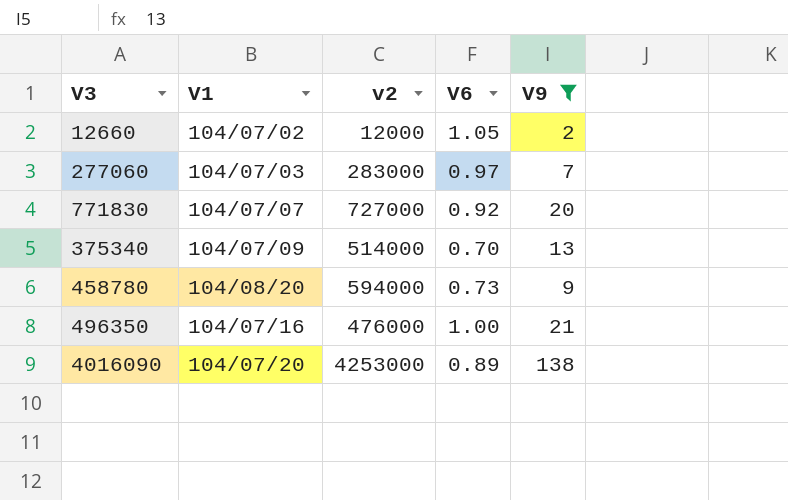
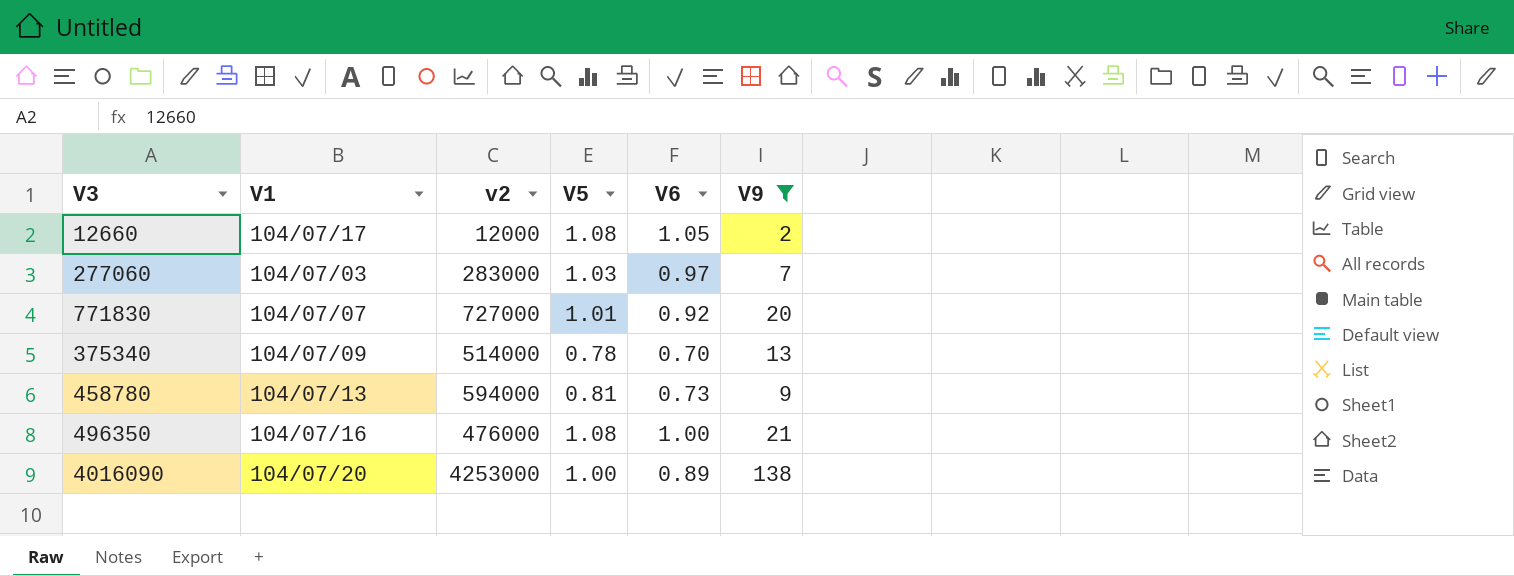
column V5 | position: none -> 4
12660 | V1: 104/07/02 -> 104/07/17
458780 | V1: 104/08/20 -> 104/07/13

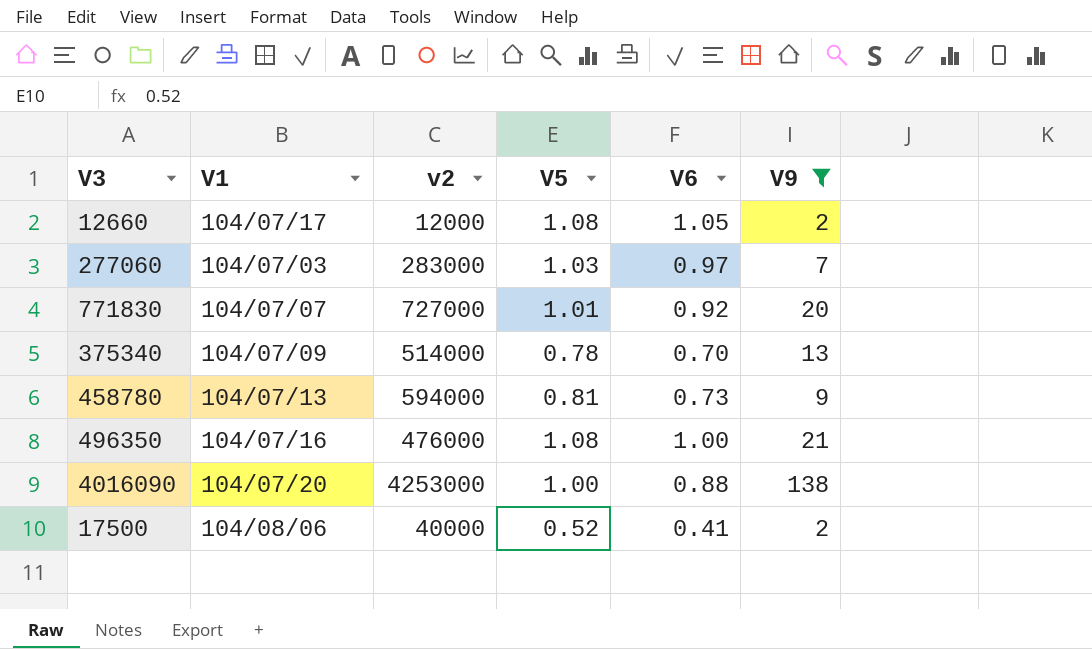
4016090 | V6: 0.89 -> 0.88
row 17500: none -> 104/08/06 | 40000 | 0.52 | 0.41 | 2

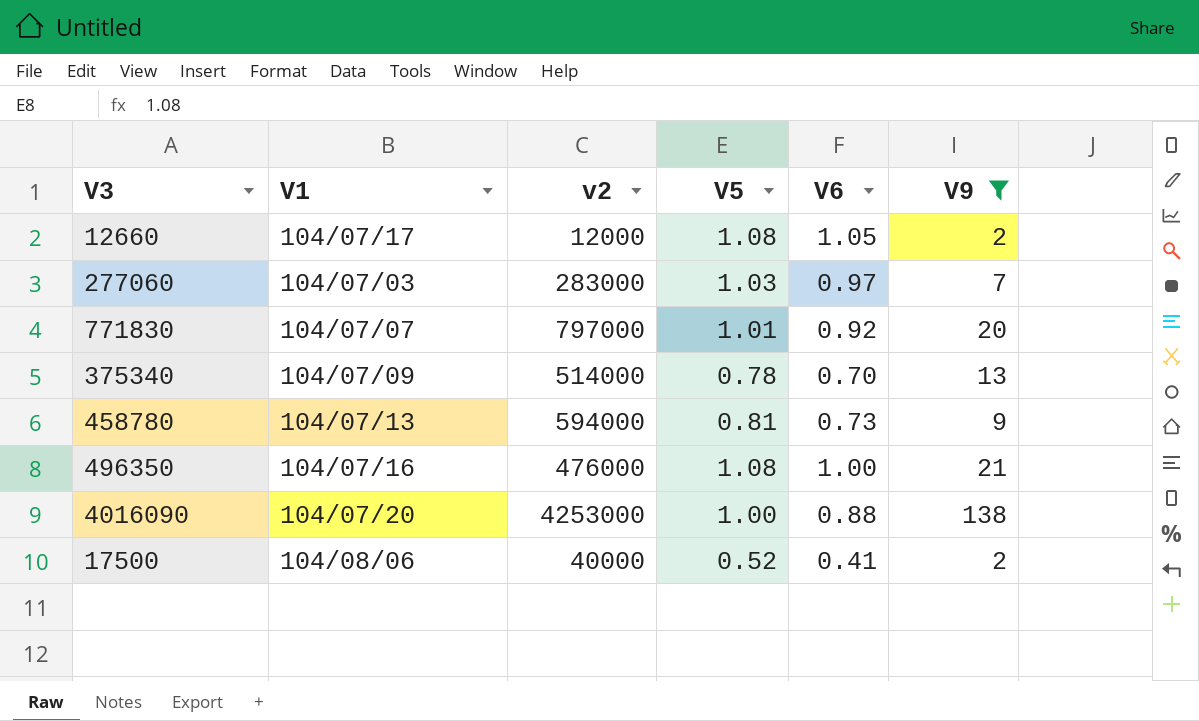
771830 | v2: 727000 -> 797000

